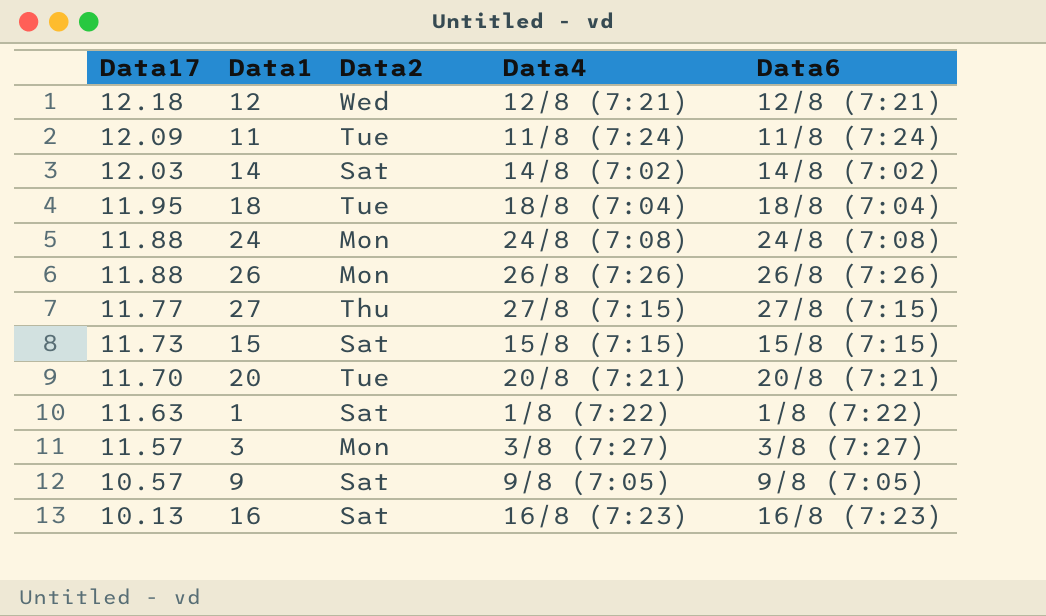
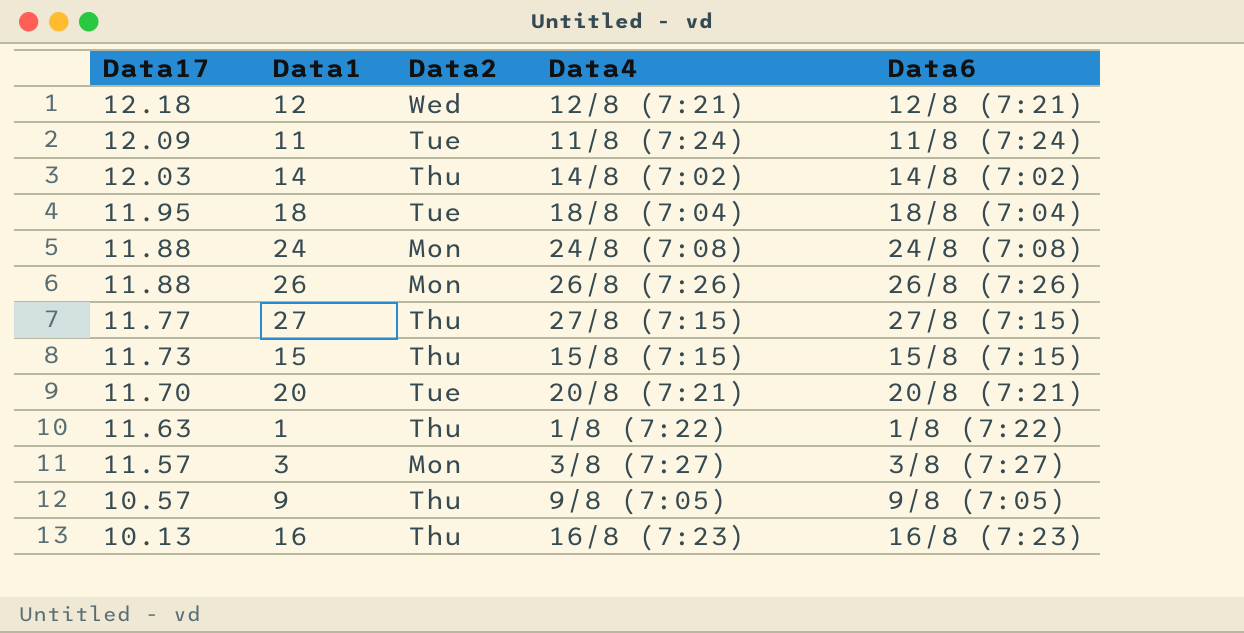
14 | Data2: Sat -> Thu
15 | Data2: Sat -> Thu
1 | Data2: Sat -> Thu
9 | Data2: Sat -> Thu
16 | Data2: Sat -> Thu

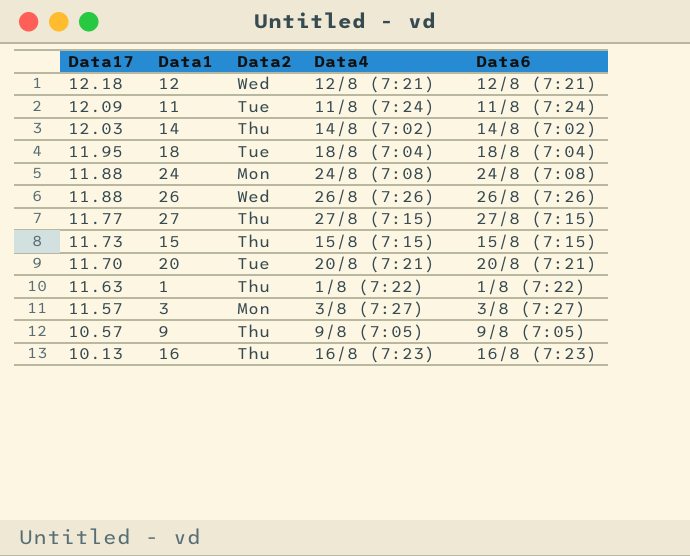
26 | Data2: Mon -> Wed

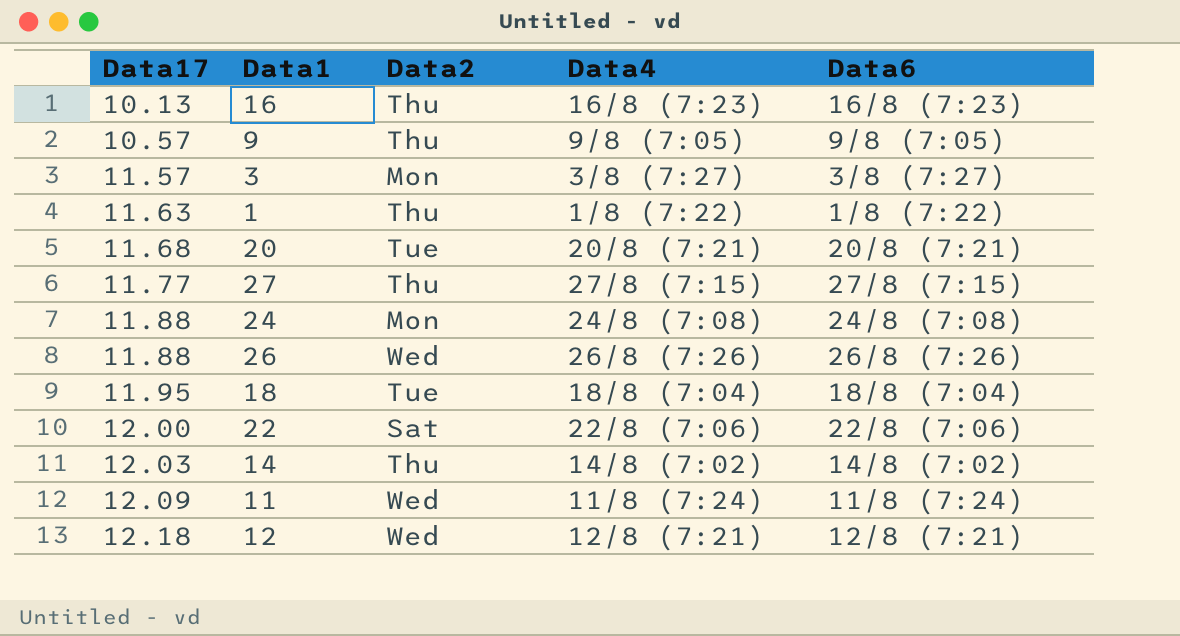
row order: Data17 descending -> Data17 ascending
row 15: 11.73 | Thu | 15/8 (7:15) | 15/8 (7:15) -> none
20 | Data17: 11.70 -> 11.68
row 22: none -> 12.00 | Sat | 22/8 (7:06) | 22/8 (7:06)
11 | Data2: Tue -> Wed

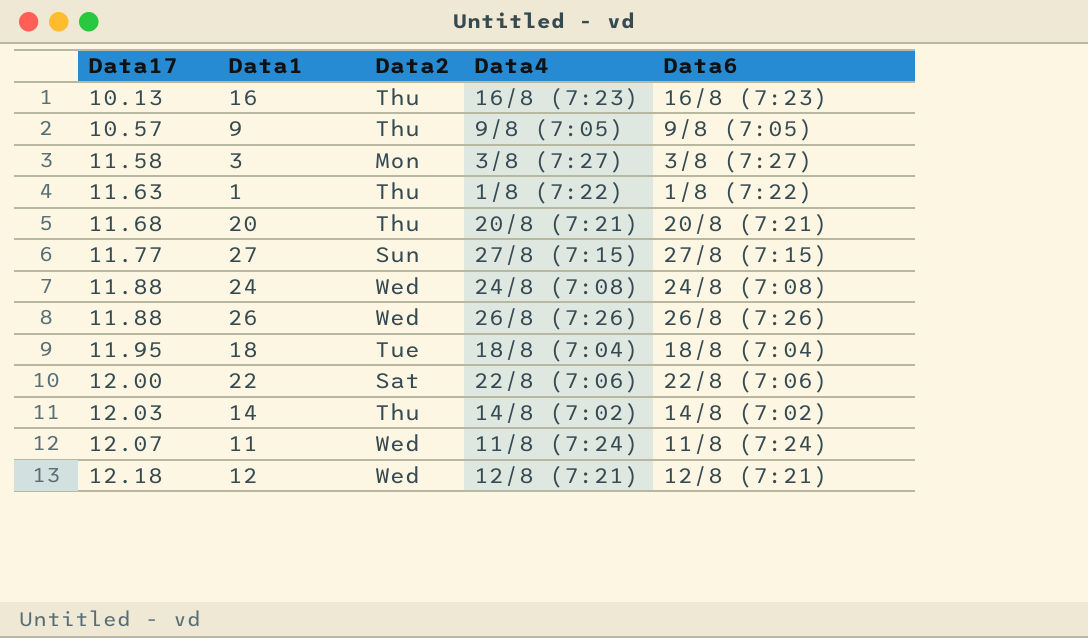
3 | Data17: 11.57 -> 11.58
20 | Data2: Tue -> Thu
27 | Data2: Thu -> Sun
24 | Data2: Mon -> Wed
11 | Data17: 12.09 -> 12.07

